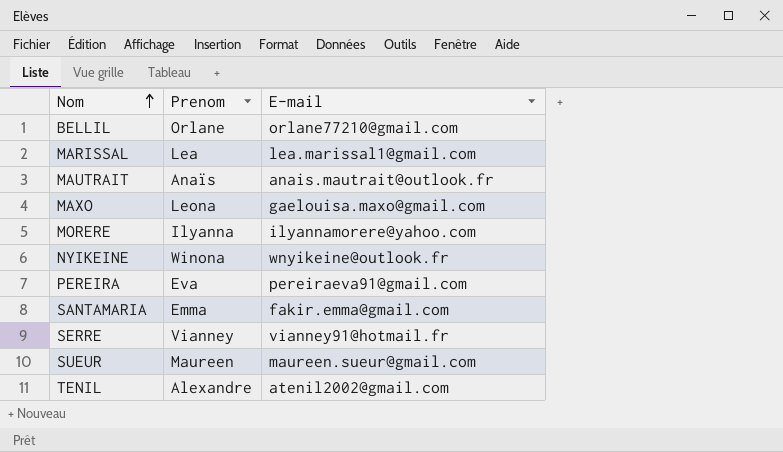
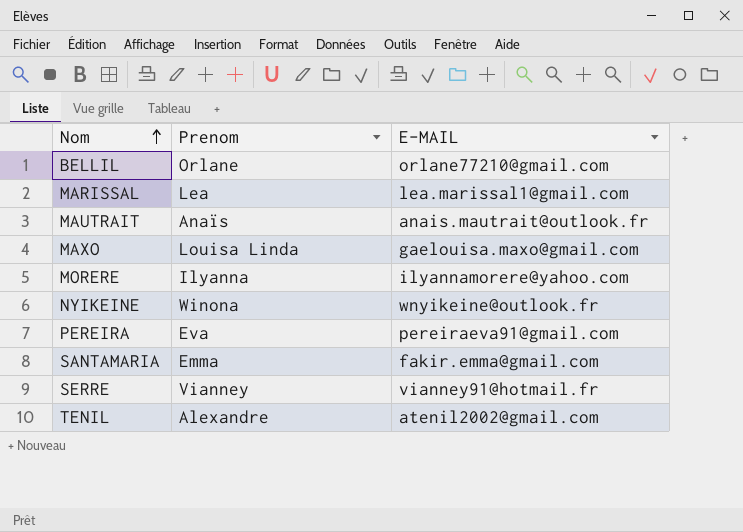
column name: E-mail -> E-MAIL
row SUEUR: Maureen | maureen.sueur@gmail.com -> none
MAXO | Prenom: Leona -> Louisa Linda

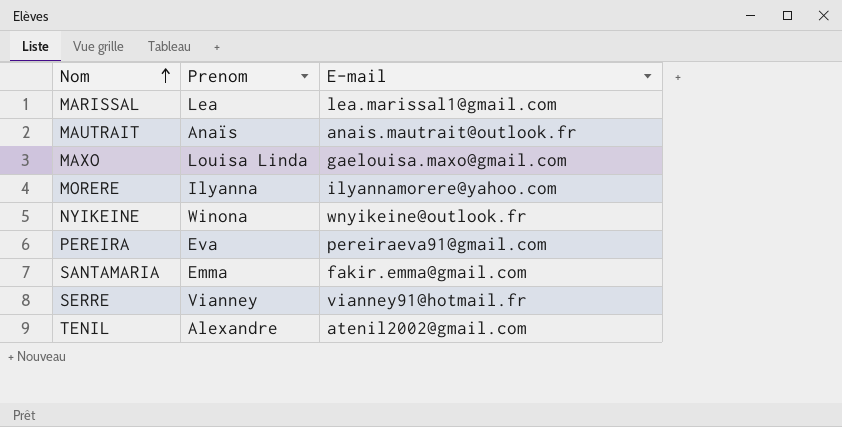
column name: E-MAIL -> E-mail
row BELLIL: Orlane | orlane77210@gmail.com -> none

